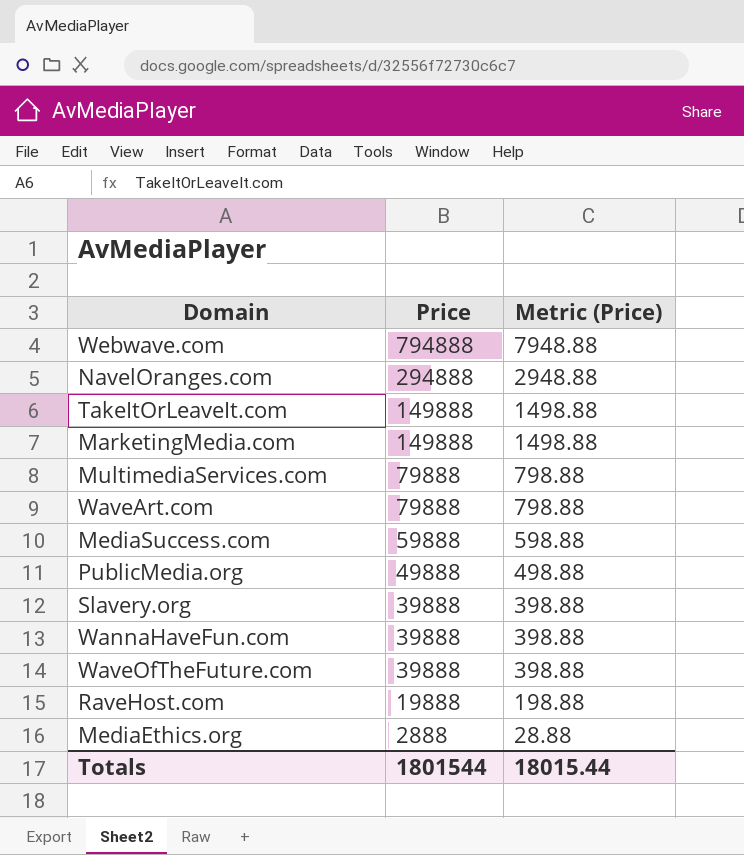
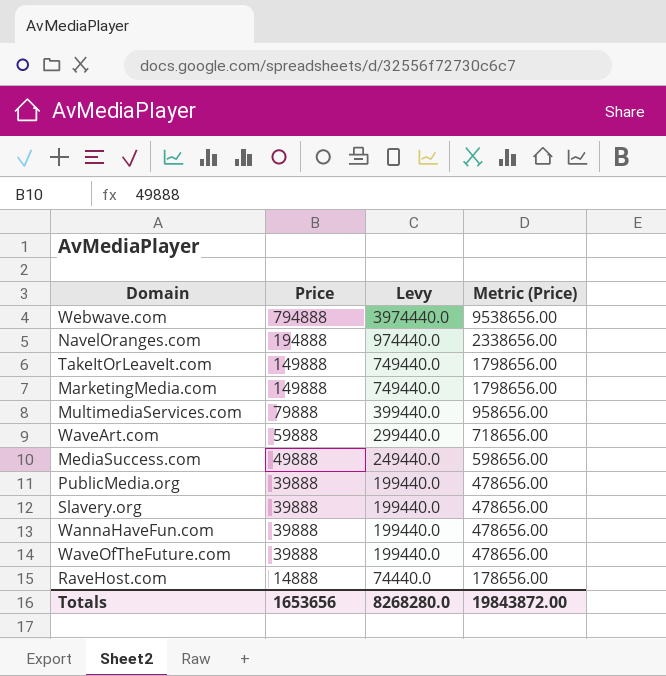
column Levy | formula: none -> [Price] * 5
column Metric (Price) | formula: [Price] * 0.01 -> [Price] * 12
row MediaEthics.org: 2888 | 28.88 -> none
NavelOranges.com | Price: 294888 -> 194888
WaveArt.com | Price: 79888 -> 59888
MediaSuccess.com | Price: 59888 -> 49888
PublicMedia.org | Price: 49888 -> 39888
RaveHost.com | Price: 19888 -> 14888
Totals | Price: 1801544 -> 1653656
Totals | Metric (Price): 18015.44 -> 19843872.00

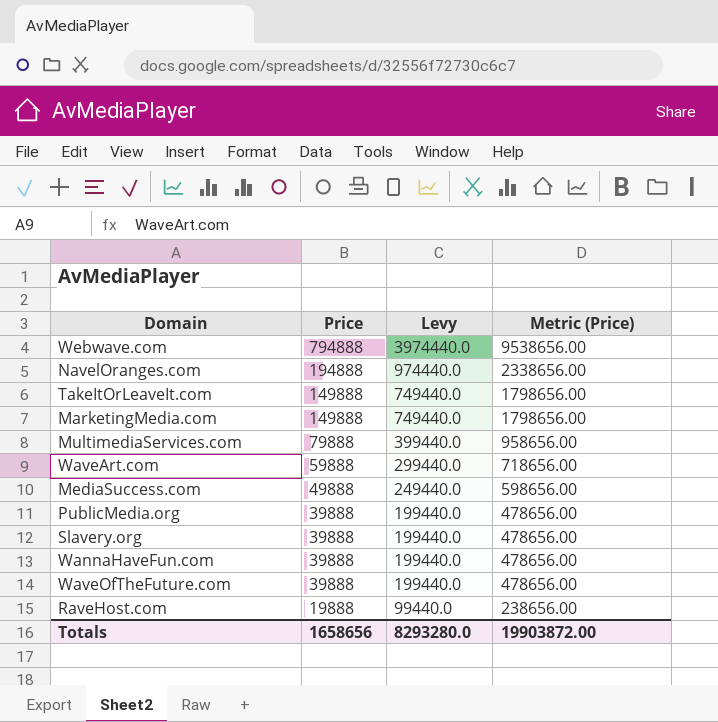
RaveHost.com | Price: 14888 -> 19888
RaveHost.com | Levy: 74440.0 -> 99440.0
RaveHost.com | Metric (Price): 178656.00 -> 238656.00
Totals | Price: 1653656 -> 1658656
Totals | Levy: 8268280.0 -> 8293280.0
Totals | Metric (Price): 19843872.00 -> 19903872.00

